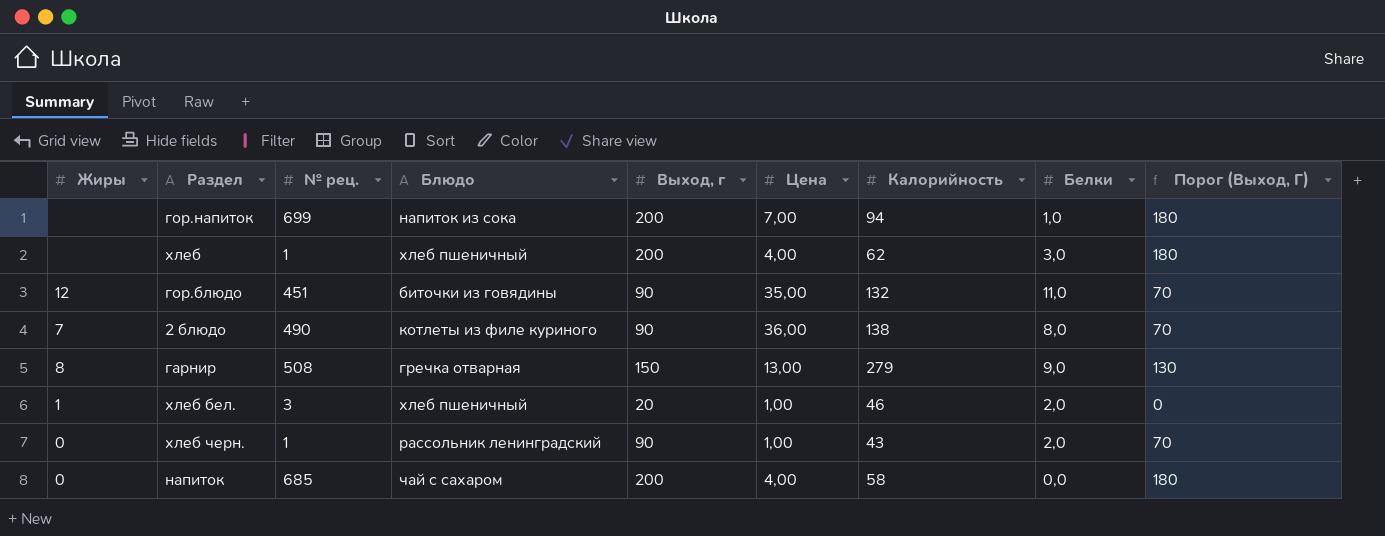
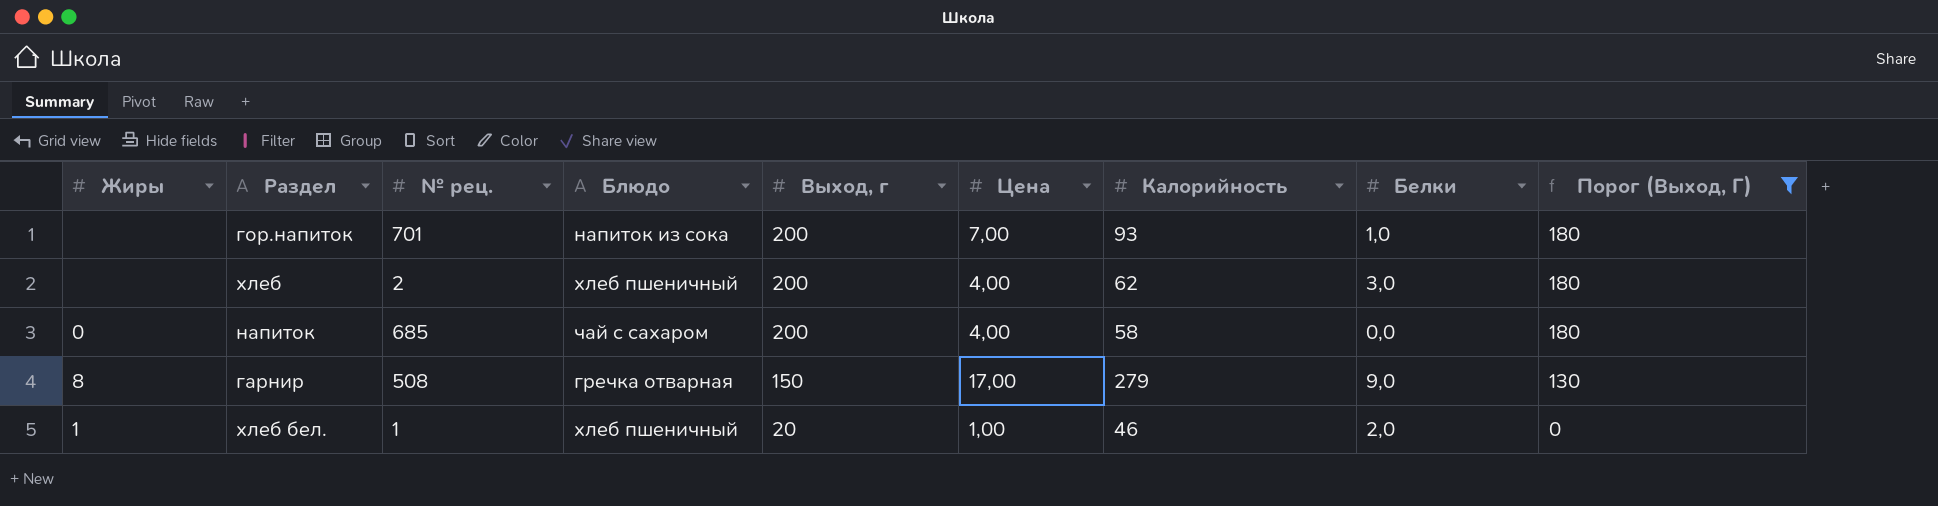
filter: none -> Порог (Выход, Г) != 70
row order: none -> Выход, г descending
гор.напиток | № рец.: 699 -> 701
гор.напиток | Калорийность: 94 -> 93
хлеб | № рец.: 1 -> 2
гарнир | Цена: 13,00 -> 17,00
хлеб бел. | № рец.: 3 -> 1

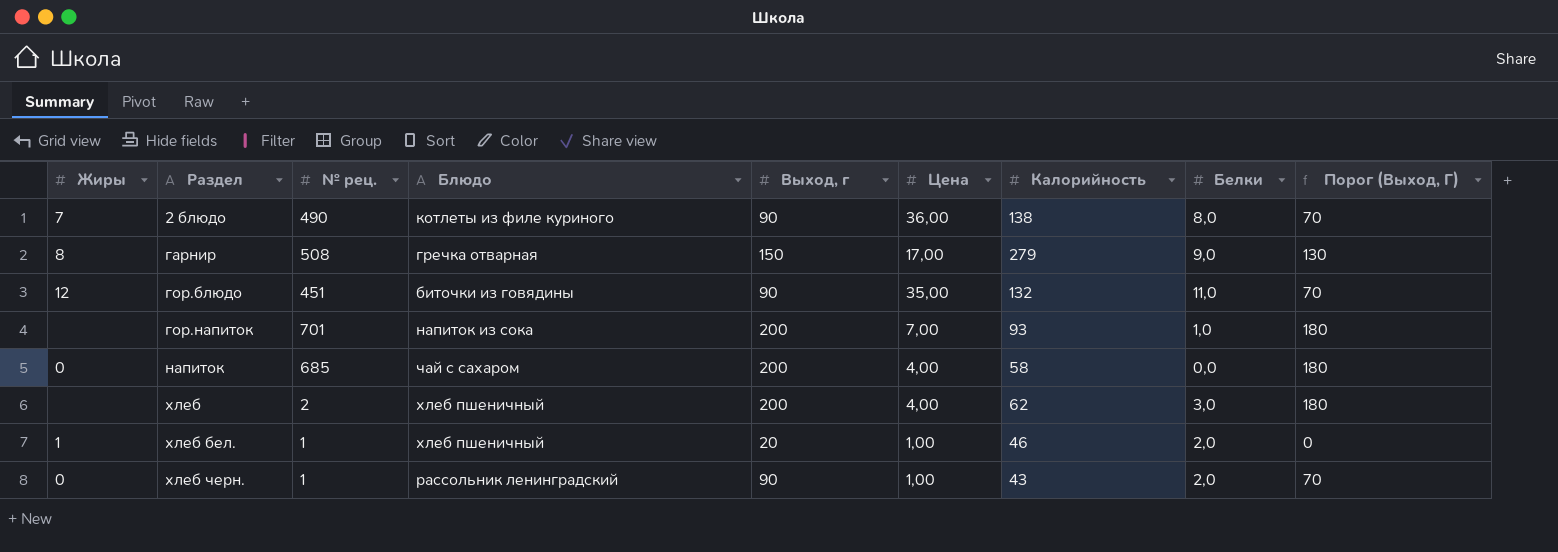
filter: Порог (Выход, Г) != 70 -> none
row order: Выход, г descending -> Раздел ascending

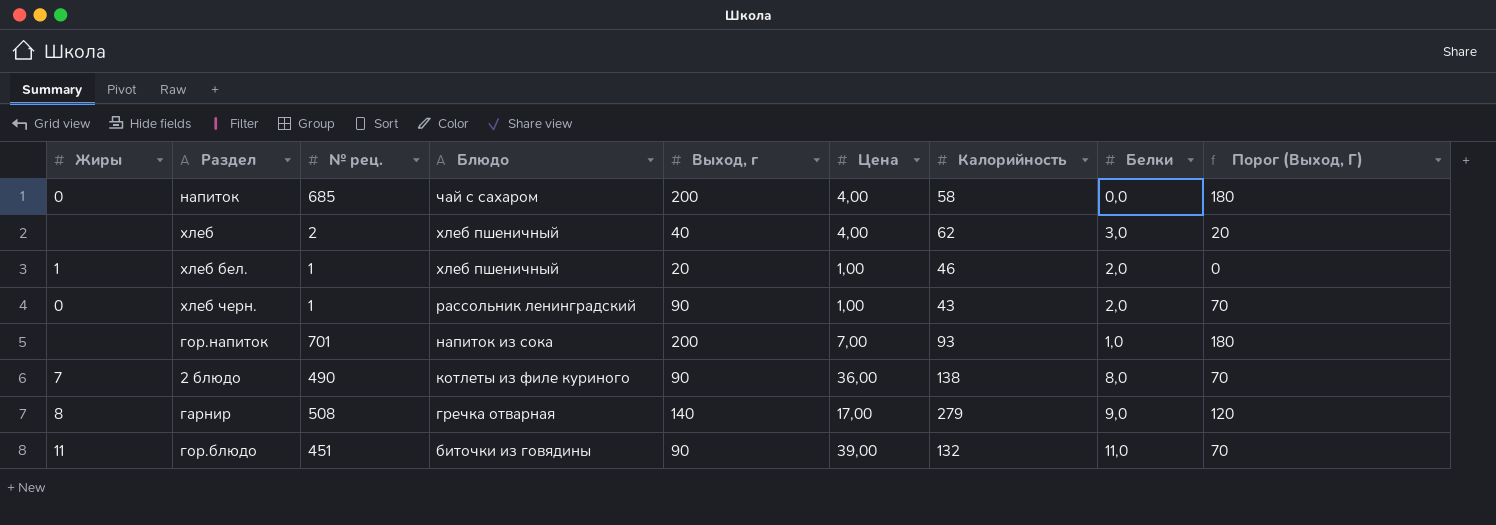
row order: Раздел ascending -> Блюдо descending
хлеб | Выход, г: 200 -> 40
хлеб | Порог (Выход, Г): 180 -> 20
гарнир | Выход, г: 150 -> 140
гарнир | Порог (Выход, Г): 130 -> 120
гор.блюдо | Жиры: 12 -> 11
гор.блюдо | Цена: 35,00 -> 39,00

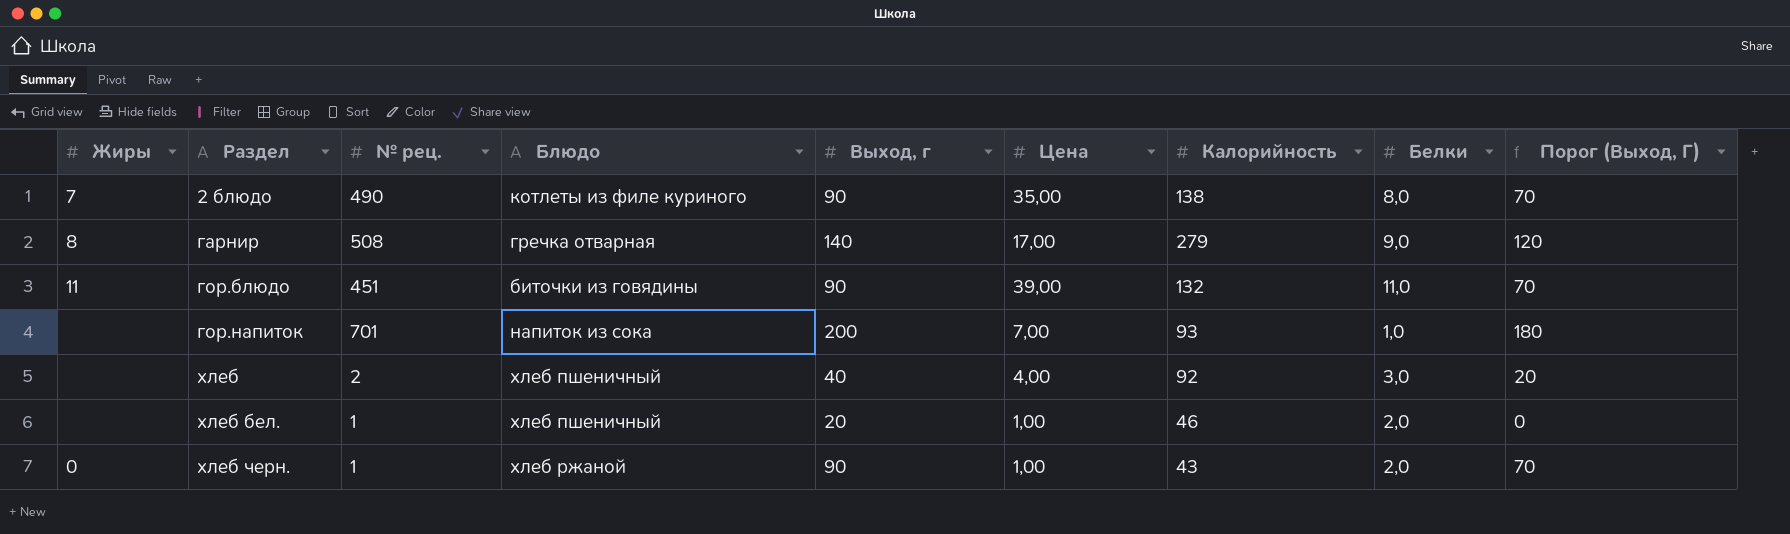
row order: Блюдо descending -> Раздел ascending
row напиток: 0 | 685 | чай с сахаром | 200 | 4,00 | 58 | 0,0 | 180 -> none
2 блюдо | Цена: 36,00 -> 35,00
хлеб | Калорийность: 62 -> 92
хлеб бел. | Жиры: 1 -> none
хлеб черн. | Блюдо: рассольник ленинградский -> хлеб ржаной

